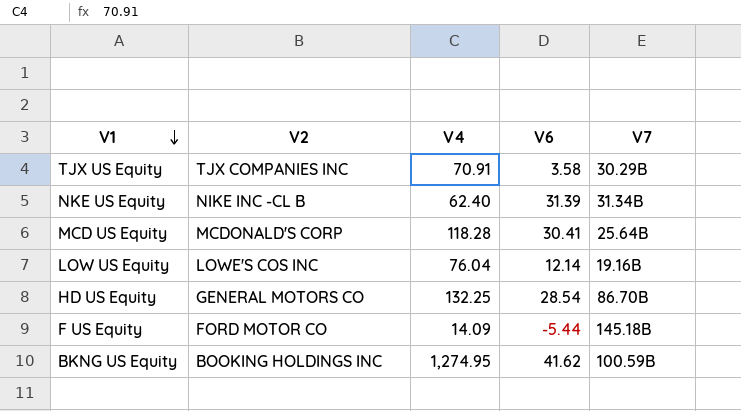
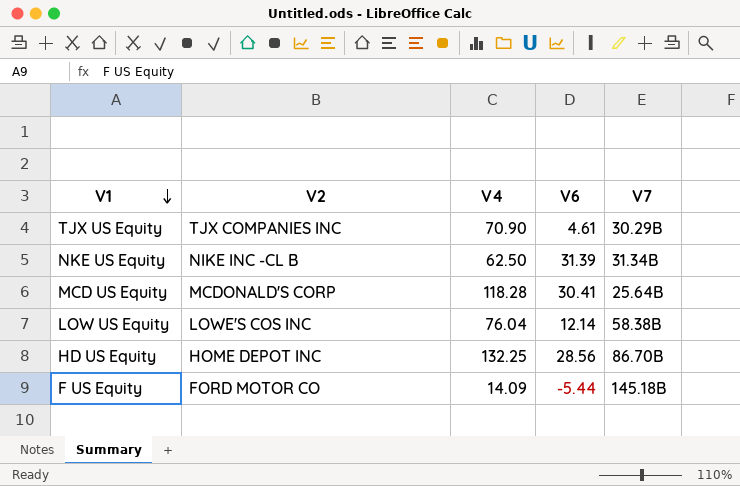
row BKNG US Equity: BOOKING HOLDINGS INC | 1,274.95 | 41.62 | 100.59B -> none
TJX US Equity | V4: 70.91 -> 70.90
TJX US Equity | V6: 3.58 -> 4.61
NKE US Equity | V4: 62.40 -> 62.50
LOW US Equity | V7: 19.16B -> 58.38B
HD US Equity | V2: GENERAL MOTORS CO -> HOME DEPOT INC
HD US Equity | V6: 28.54 -> 28.56

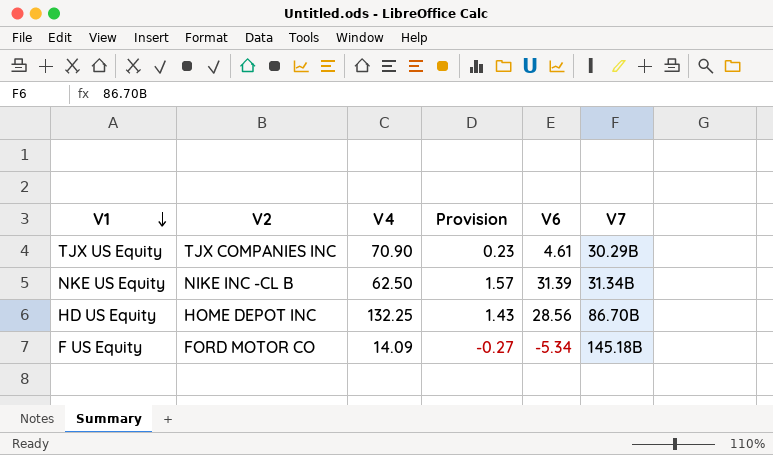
column Provision | formula: none -> [V6] * 0.05
row MCD US Equity: MCDONALD'S CORP | 118.28 | 30.41 | 25.64B -> none
row LOW US Equity: LOWE'S COS INC | 76.04 | 12.14 | 58.38B -> none
F US Equity | V6: -5.44 -> -5.34

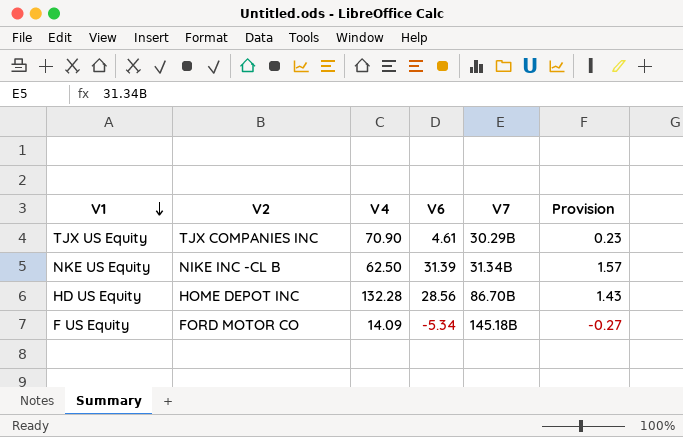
column Provision | position: 4 -> 6
HD US Equity | V4: 132.25 -> 132.28

